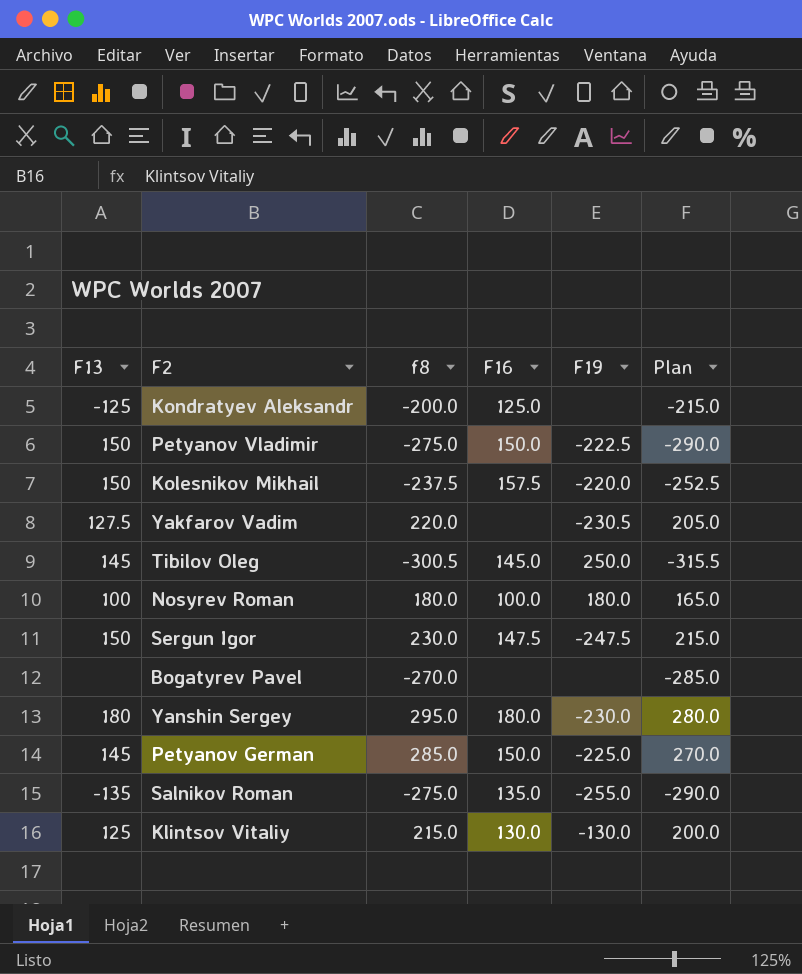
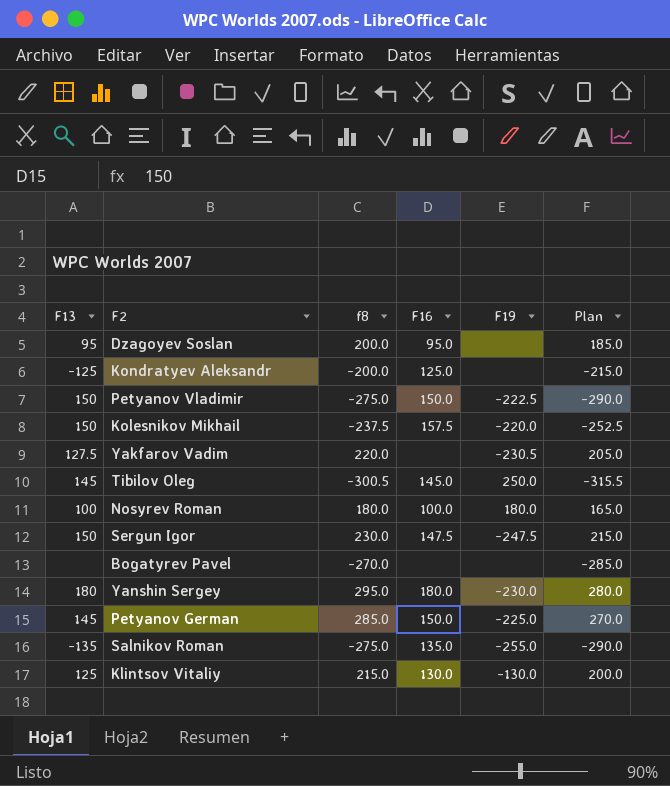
row Dzagoyev Soslan: none -> 95 | 200.0 | 95.0 | none | 185.0

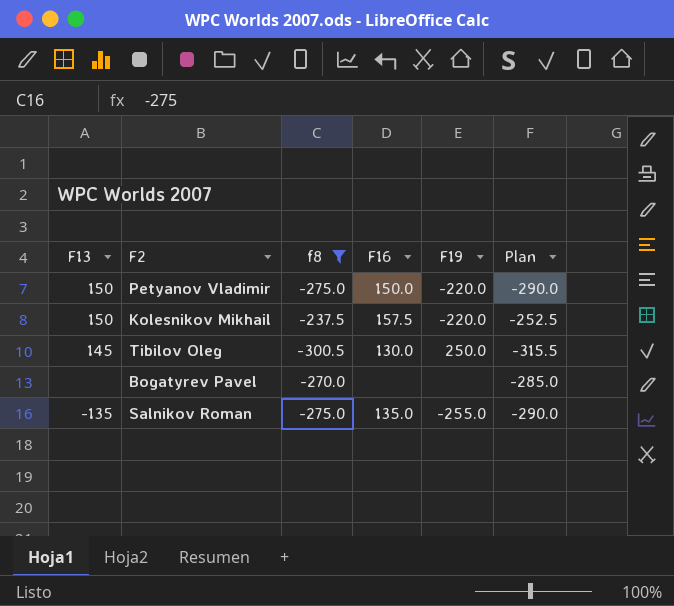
filter: none -> f8 <= -237.5
Petyanov Vladimir | F19: -222.5 -> -220.0
Tibilov Oleg | F16: 145.0 -> 130.0

